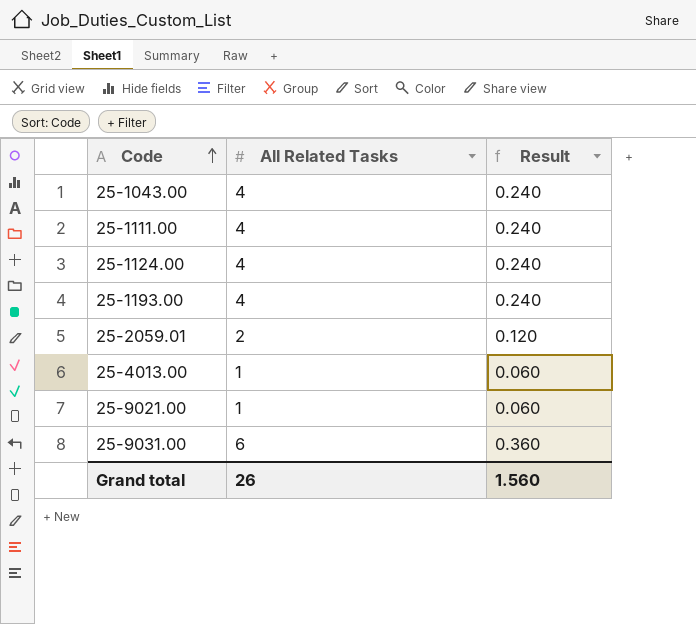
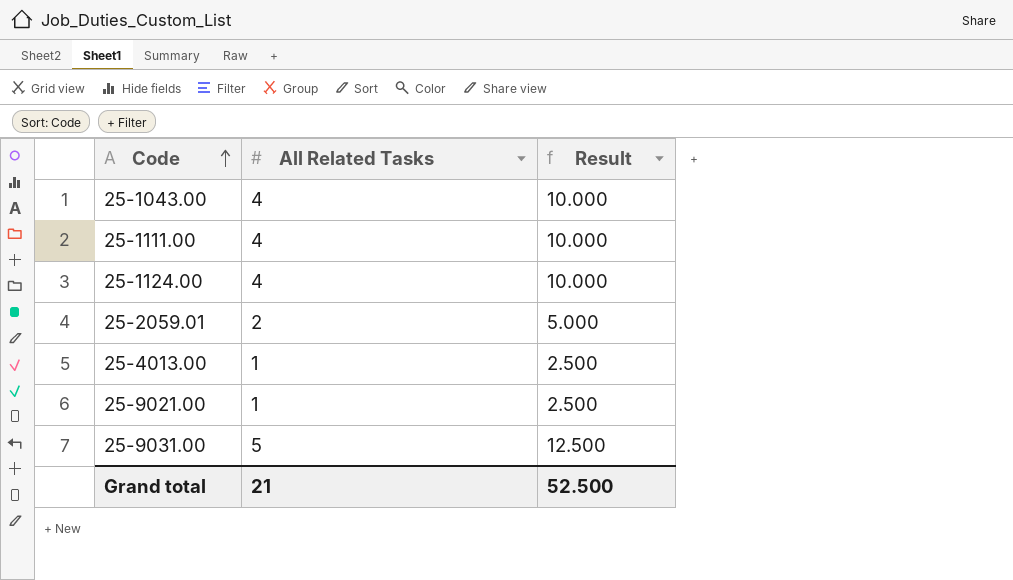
column Result | formula: [All Related Tasks] * 0.06 -> [All Related Tasks] * 2.5
row 25-1193.00: 4 | 0.240 -> none
25-9031.00 | All Related Tasks: 6 -> 5
Grand total | All Related Tasks: 26 -> 21
Grand total | Result: 1.560 -> 52.500

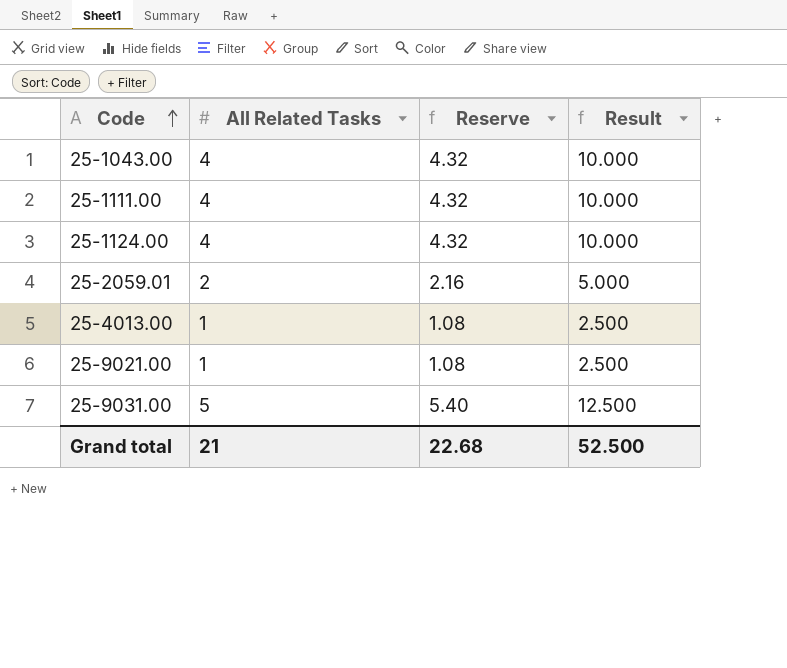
column Reserve | formula: none -> [All Related Tasks] * 1.08

